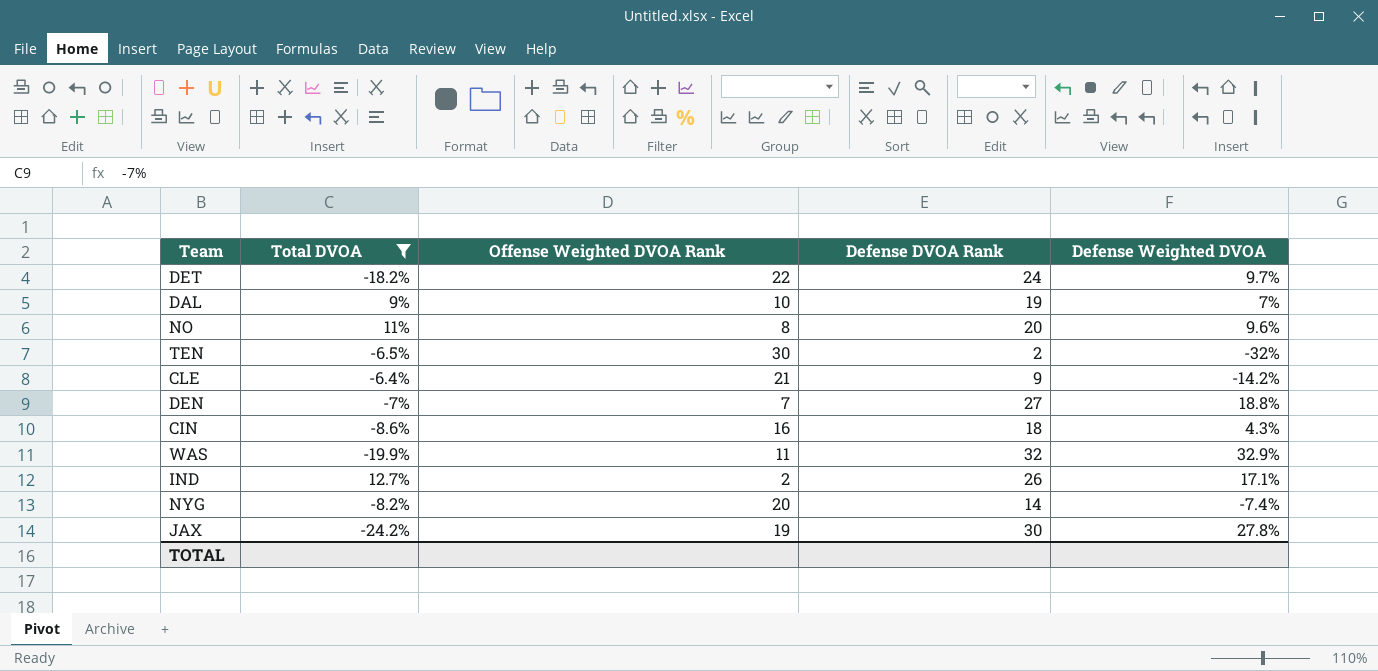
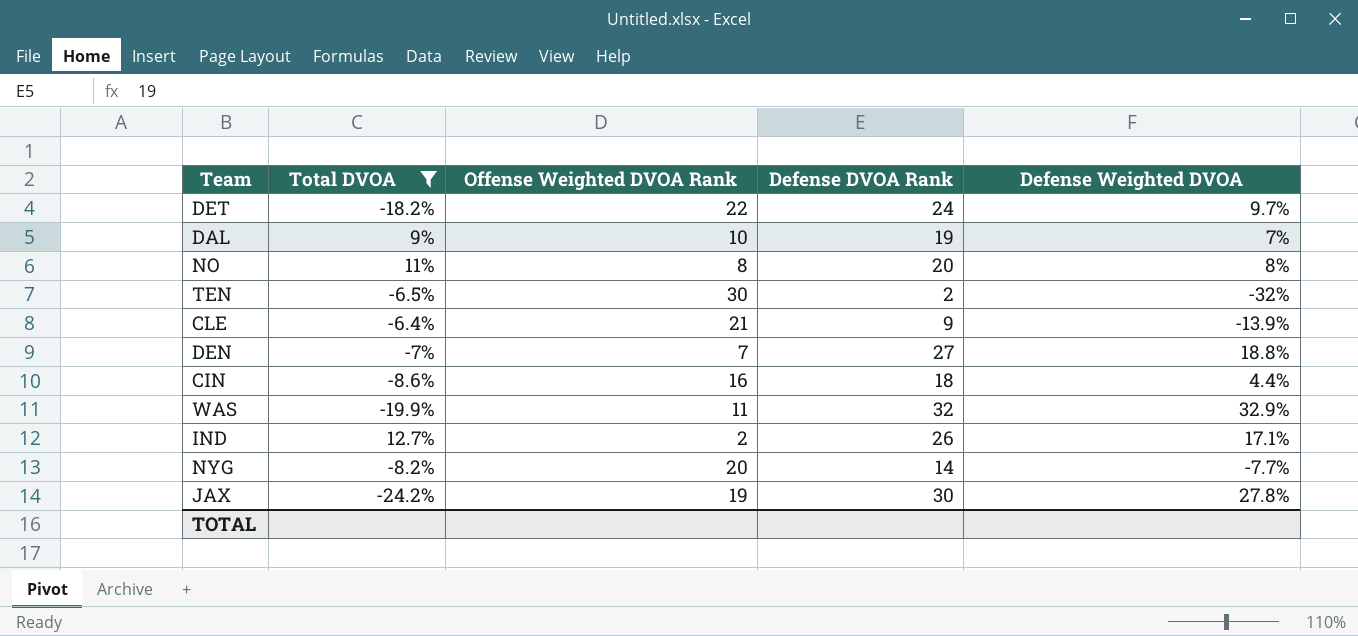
NO | Defense Weighted DVOA: 9.6% -> 8%
CLE | Defense Weighted DVOA: -14.2% -> -13.9%
CIN | Defense Weighted DVOA: 4.3% -> 4.4%
NYG | Defense Weighted DVOA: -7.4% -> -7.7%

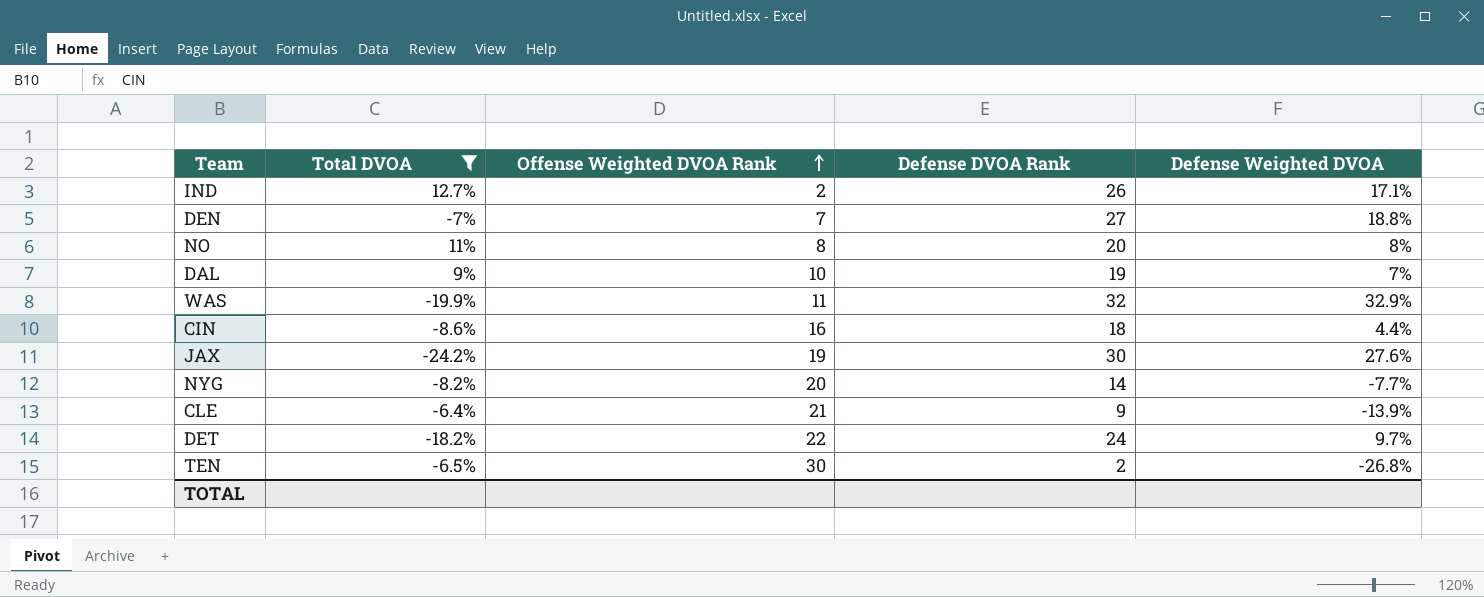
row order: none -> Offense Weighted DVOA Rank ascending
JAX | Defense Weighted DVOA: 27.8% -> 27.6%
TEN | Defense Weighted DVOA: -32% -> -26.8%

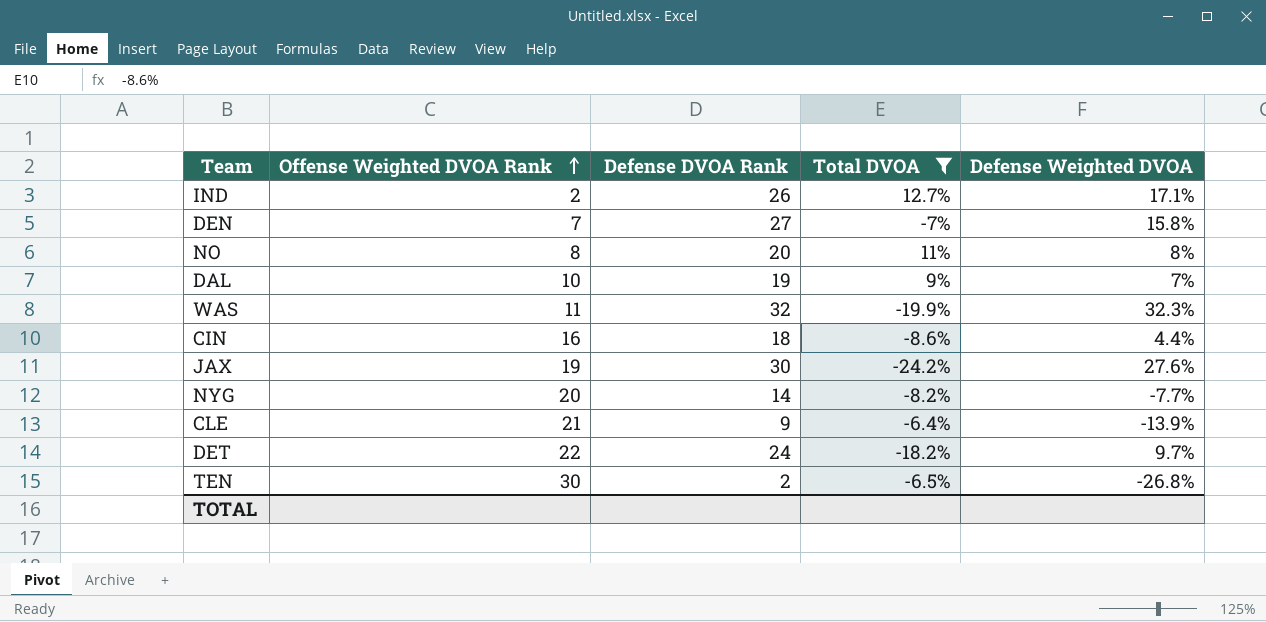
column Total DVOA | position: 2 -> 4
DEN | Defense Weighted DVOA: 18.8% -> 15.8%
WAS | Defense Weighted DVOA: 32.9% -> 32.3%

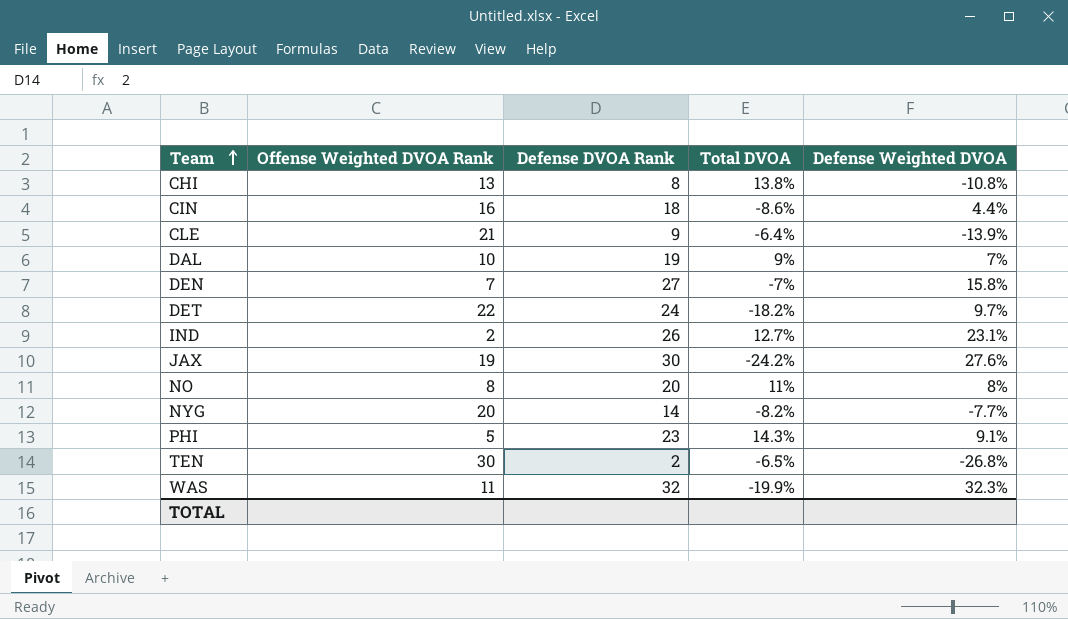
filter: Total DVOA <= 12.7% -> none
row order: Offense Weighted DVOA Rank ascending -> Team ascending
IND | Defense Weighted DVOA: 17.1% -> 23.1%

